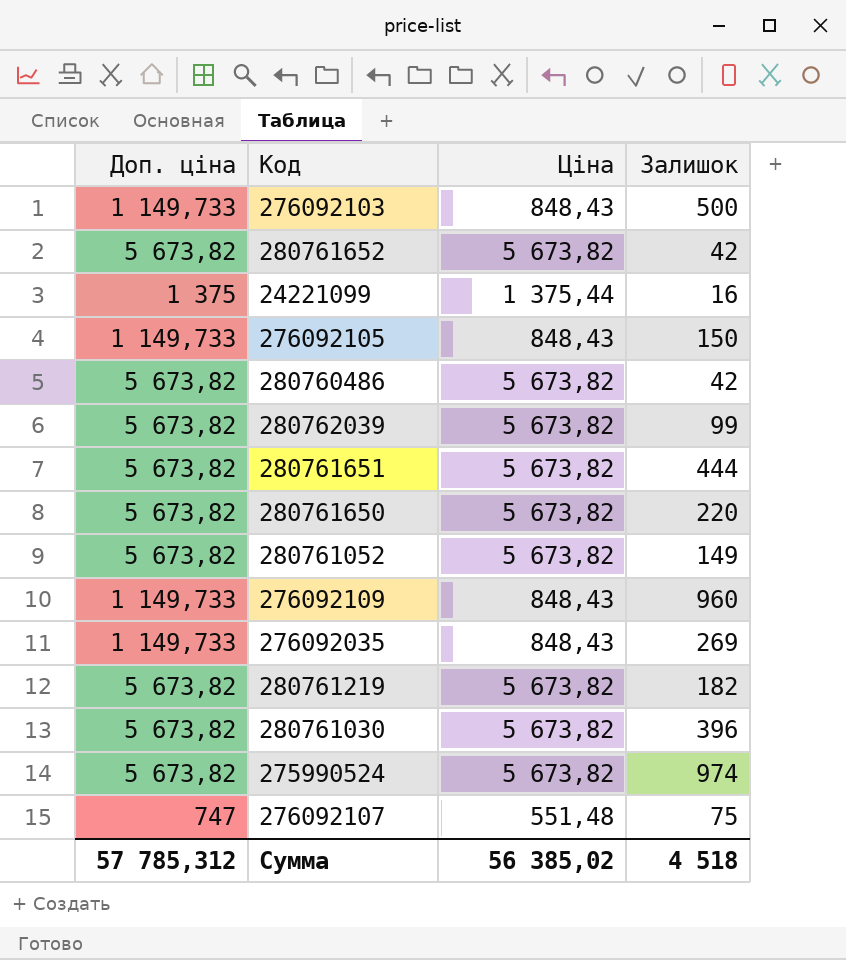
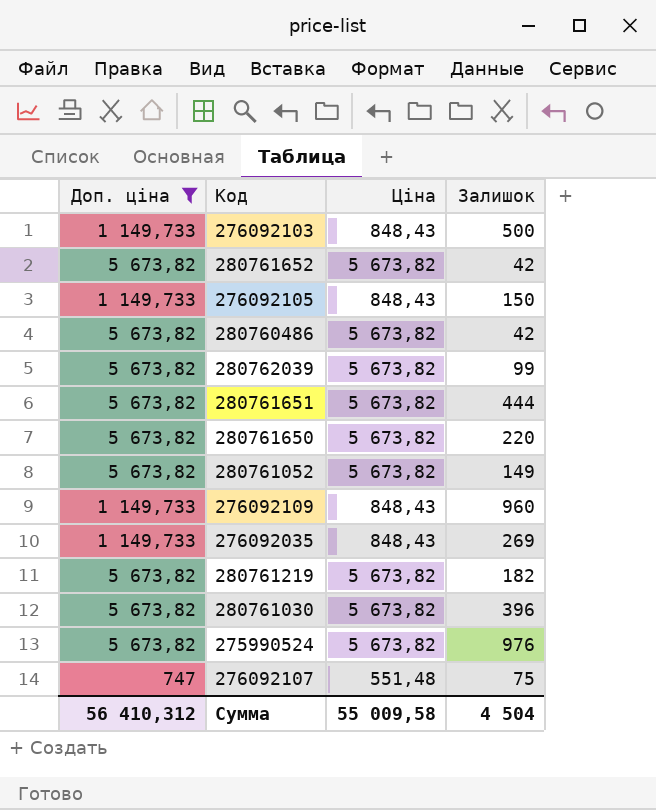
filter: none -> Доп. ціна != 1 375
275990524 | Залишок: 974 -> 976
Сумма | Доп. ціна: 57 785,312 -> 56 410,312
Сумма | Ціна: 56 385,02 -> 55 009,58
Сумма | Залишок: 4 518 -> 4 504

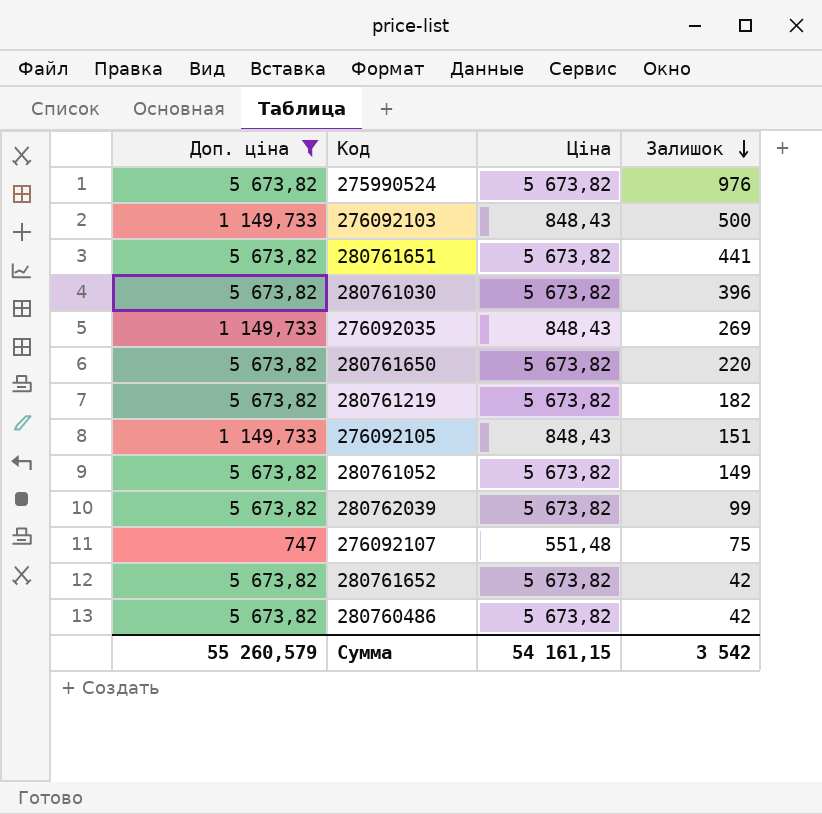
row order: none -> Залишок descending
row 276092109: 1 149,733 | 848,43 | 960 -> none
280761651 | Залишок: 444 -> 441
276092105 | Залишок: 150 -> 151
Сумма | Доп. ціна: 56 410,312 -> 55 260,579
Сумма | Ціна: 55 009,58 -> 54 161,15
Сумма | Залишок: 4 504 -> 3 542

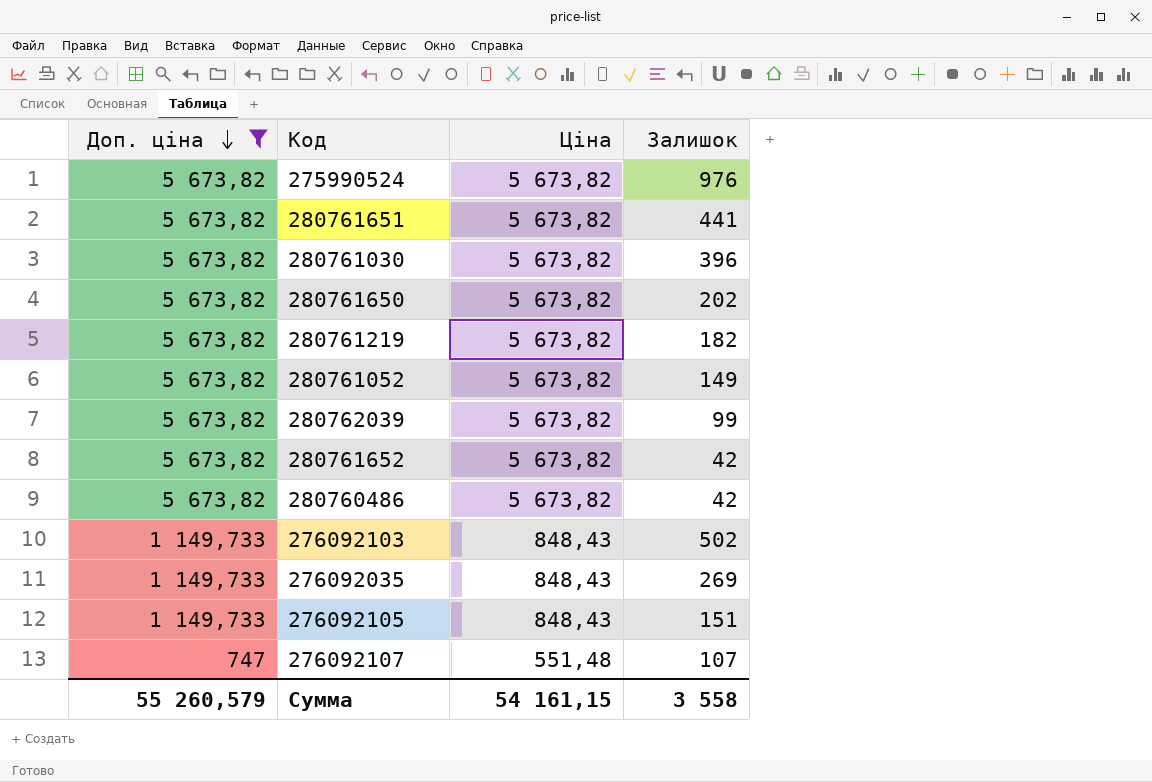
row order: Залишок descending -> Доп. ціна descending
280761650 | Залишок: 220 -> 202
276092103 | Залишок: 500 -> 502
276092107 | Залишок: 75 -> 107
Сумма | Залишок: 3 542 -> 3 558

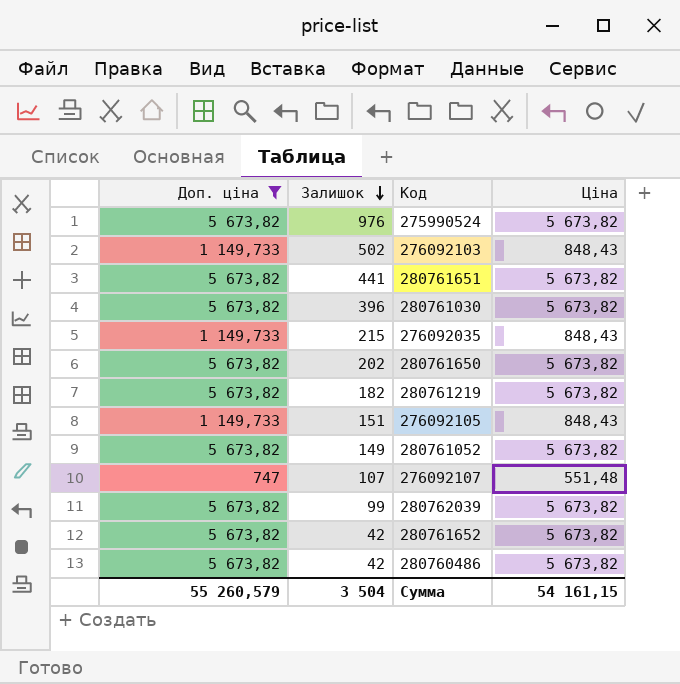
row order: Доп. ціна descending -> Залишок descending
column Залишок | position: 4 -> 2
276092035 | Залишок: 269 -> 215
Сумма | Залишок: 3 558 -> 3 504

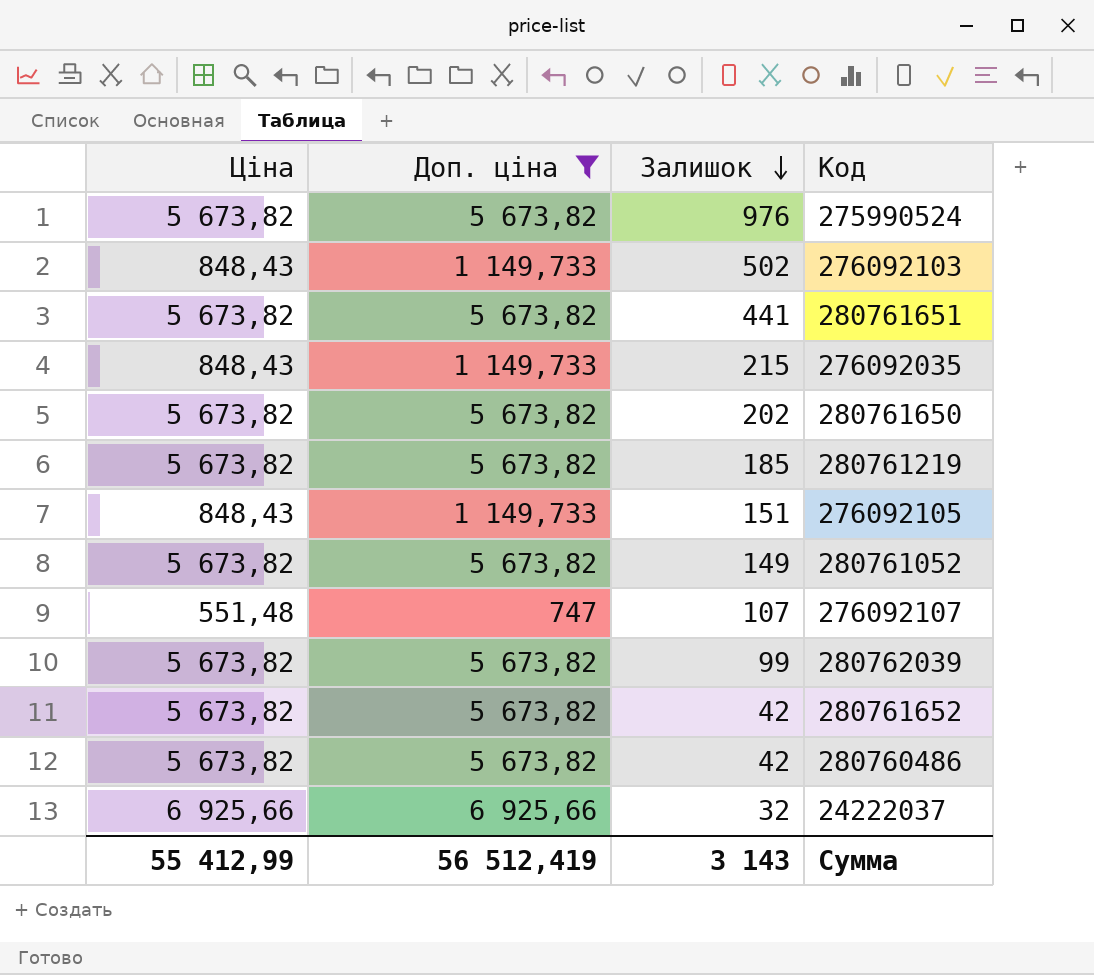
column Ціна | position: 4 -> 1
row 280761030: 5 673,82 | 396 | 5 673,82 -> none
280761219 | Залишок: 182 -> 185
row 24222037: none -> 6 925,66 | 6 925,66 | 32
Сумма | Ціна: 54 161,15 -> 55 412,99
Сумма | Доп. ціна: 55 260,579 -> 56 512,419
Сумма | Залишок: 3 504 -> 3 143

